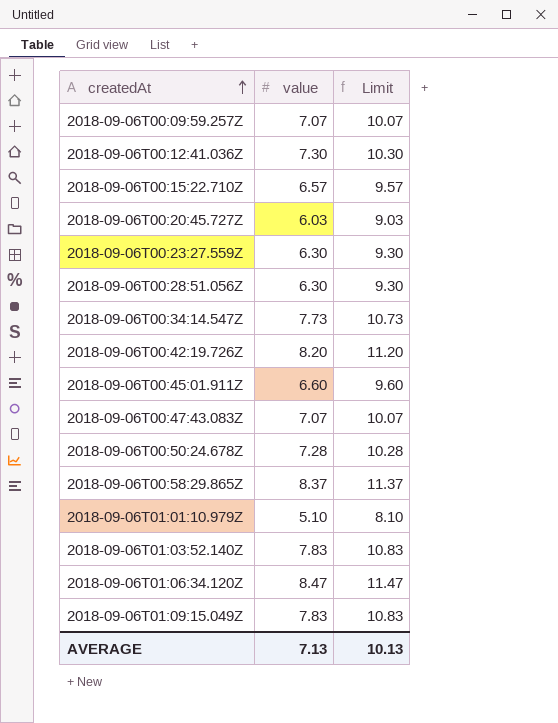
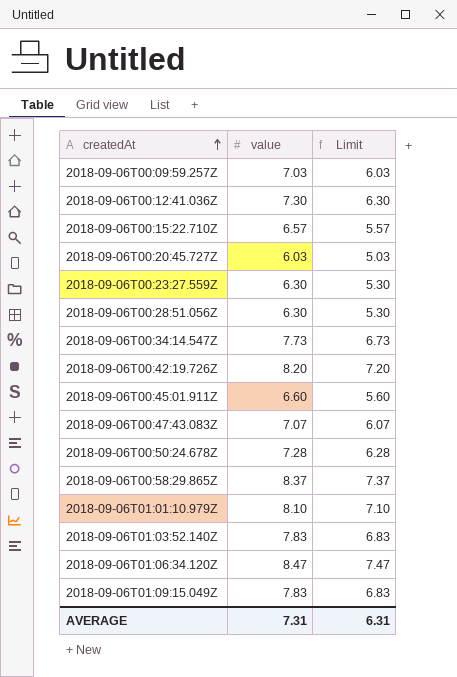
column Limit | formula: [value] + 3 -> [value] - 1
2018-09-06T00:09:59.257Z | value: 7.07 -> 7.03
2018-09-06T01:01:10.979Z | value: 5.10 -> 8.10
AVERAGE | value: 7.13 -> 7.31
AVERAGE | Limit: 10.13 -> 6.31

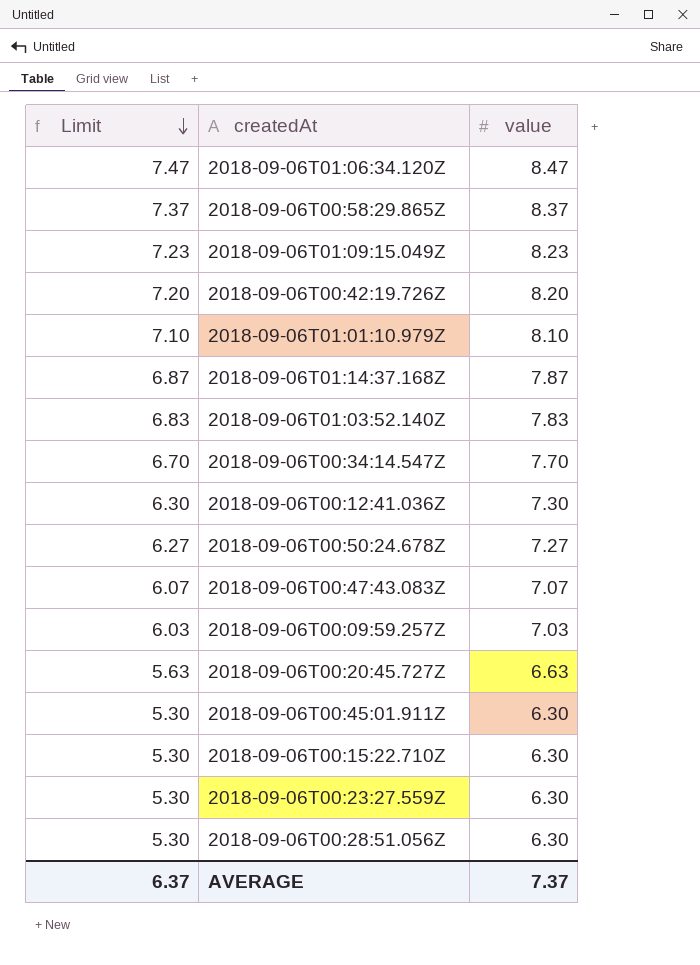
row order: createdAt ascending -> Limit descending
column Limit | position: 3 -> 1
2018-09-06T01:09:15.049Z | Limit: 6.83 -> 7.23
2018-09-06T01:09:15.049Z | value: 7.83 -> 8.23
row 2018-09-06T01:14:37.168Z: none -> 6.87 | 7.87
2018-09-06T00:34:14.547Z | Limit: 6.73 -> 6.70
2018-09-06T00:34:14.547Z | value: 7.73 -> 7.70
2018-09-06T00:50:24.678Z | Limit: 6.28 -> 6.27
2018-09-06T00:50:24.678Z | value: 7.28 -> 7.27
2018-09-06T00:20:45.727Z | Limit: 5.03 -> 5.63
2018-09-06T00:20:45.727Z | value: 6.03 -> 6.63
2018-09-06T00:45:01.911Z | Limit: 5.60 -> 5.30
2018-09-06T00:45:01.911Z | value: 6.60 -> 6.30
2018-09-06T00:15:22.710Z | Limit: 5.57 -> 5.30
2018-09-06T00:15:22.710Z | value: 6.57 -> 6.30
AVERAGE | Limit: 6.31 -> 6.37
AVERAGE | value: 7.31 -> 7.37

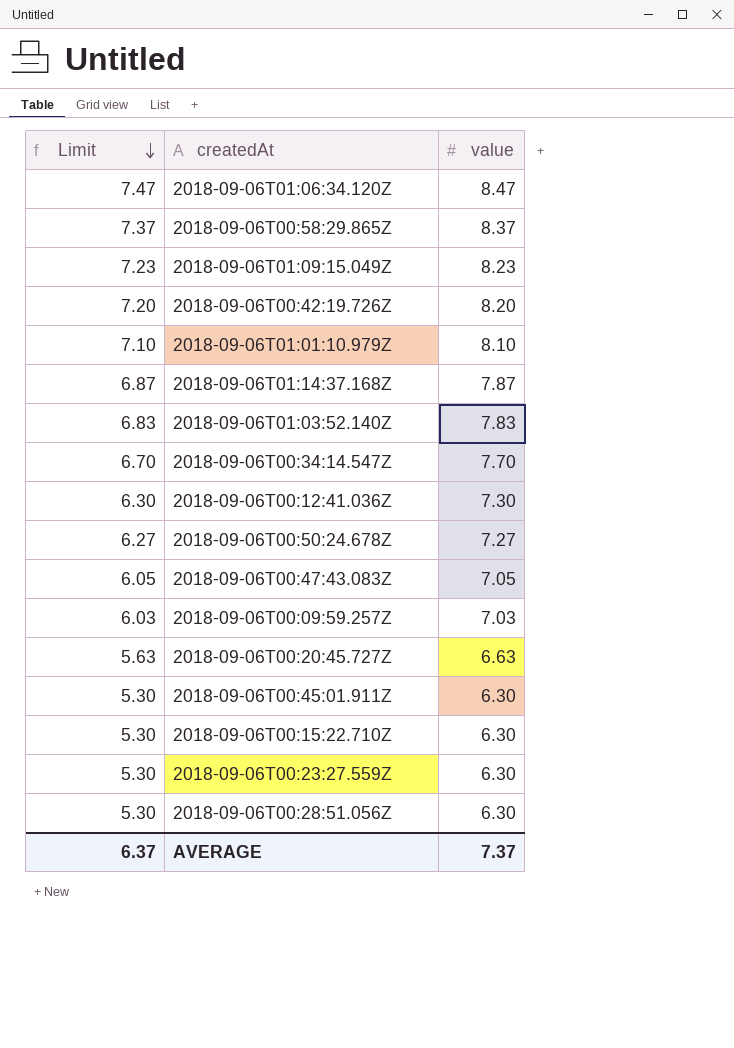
2018-09-06T00:47:43.083Z | Limit: 6.07 -> 6.05
2018-09-06T00:47:43.083Z | value: 7.07 -> 7.05

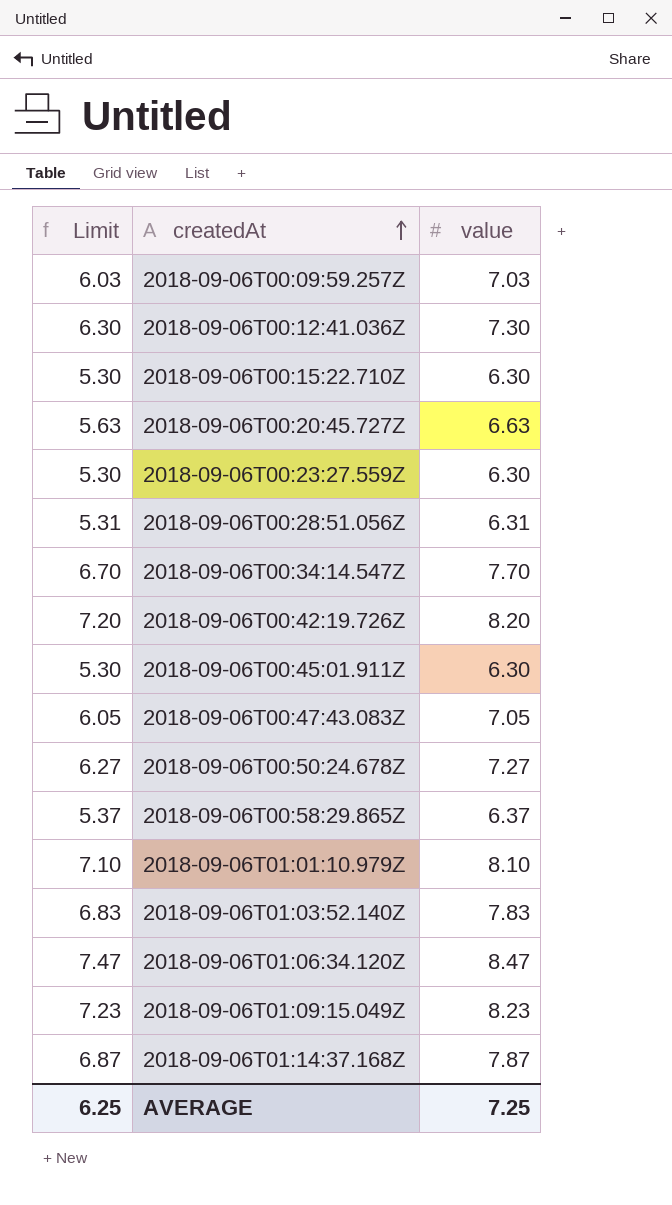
row order: Limit descending -> createdAt ascending
2018-09-06T00:28:51.056Z | Limit: 5.30 -> 5.31
2018-09-06T00:28:51.056Z | value: 6.30 -> 6.31
2018-09-06T00:58:29.865Z | Limit: 7.37 -> 5.37
2018-09-06T00:58:29.865Z | value: 8.37 -> 6.37
AVERAGE | Limit: 6.37 -> 6.25
AVERAGE | value: 7.37 -> 7.25

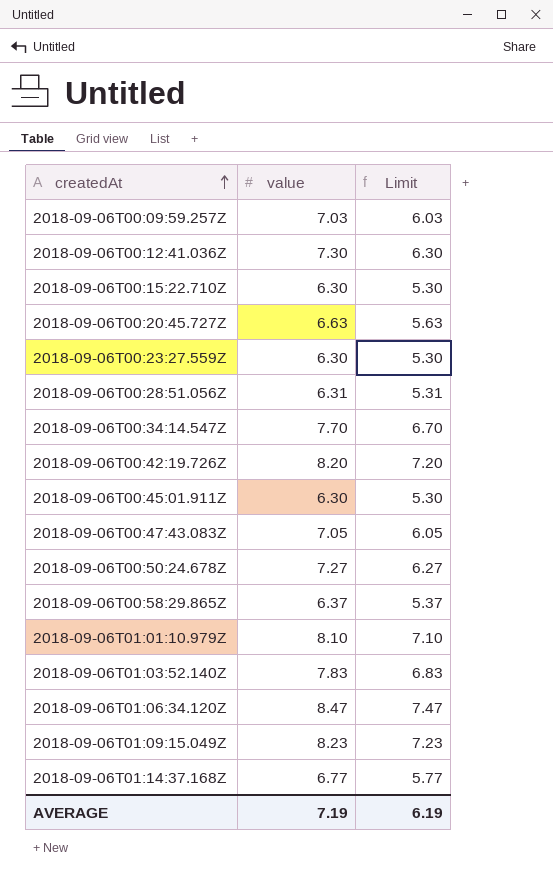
column Limit | position: 1 -> 3
2018-09-06T01:14:37.168Z | value: 7.87 -> 6.77
2018-09-06T01:14:37.168Z | Limit: 6.87 -> 5.77
AVERAGE | value: 7.25 -> 7.19
AVERAGE | Limit: 6.25 -> 6.19

